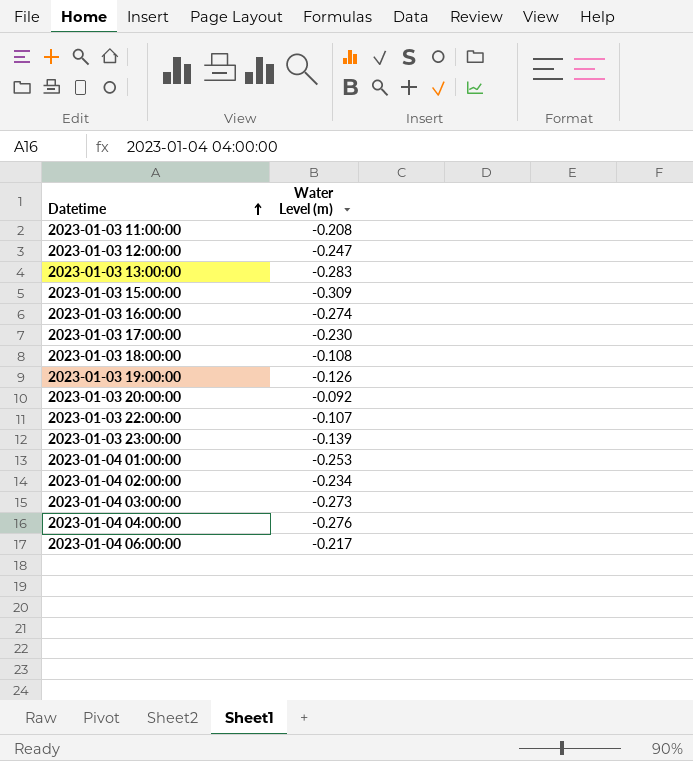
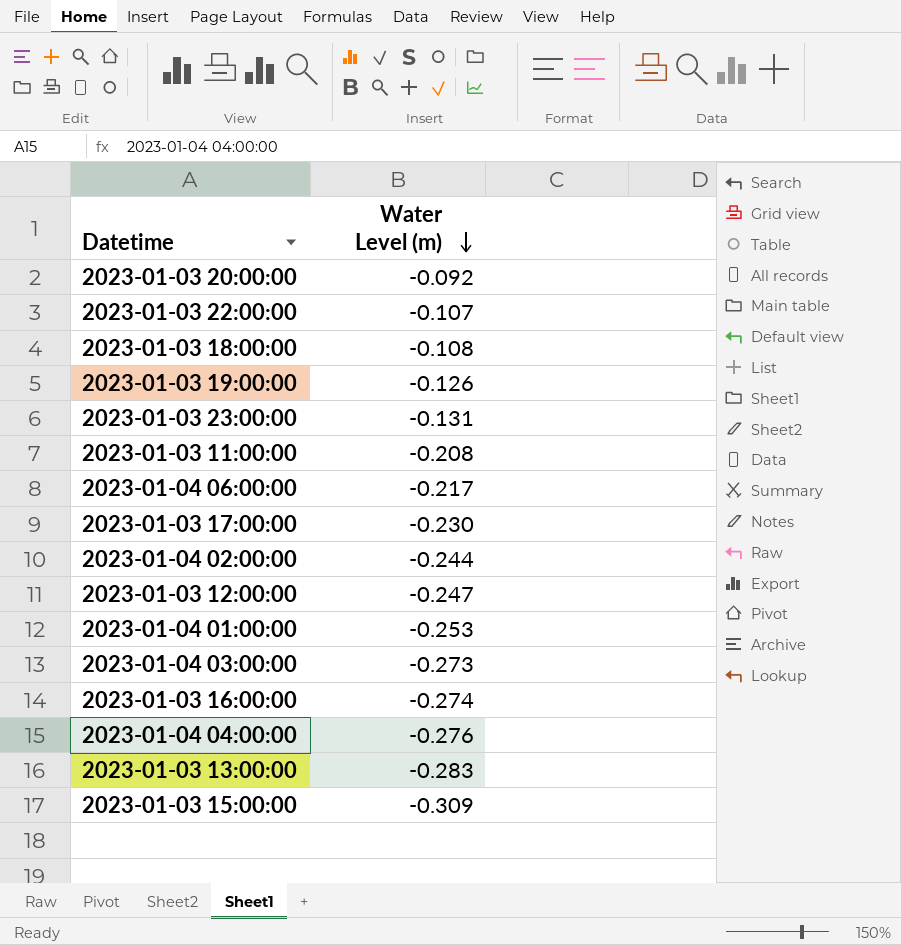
row order: Datetime ascending -> Water Level (m) descending
2023-01-03 23:00:00 | Water Level (m): -0.139 -> -0.131
2023-01-04 02:00:00 | Water Level (m): -0.234 -> -0.244

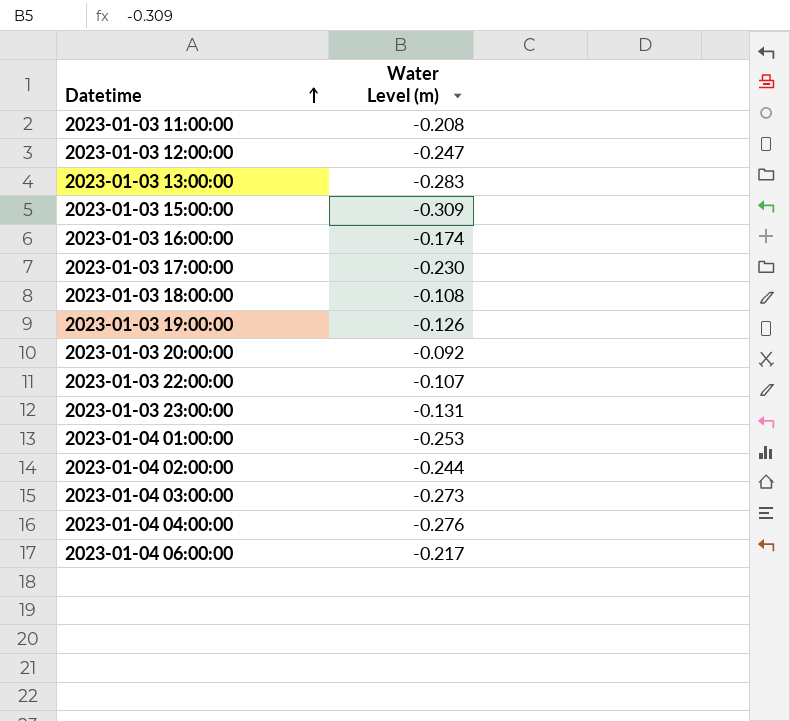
row order: Water Level (m) descending -> Datetime ascending
2023-01-03 16:00:00 | Water Level (m): -0.274 -> -0.174

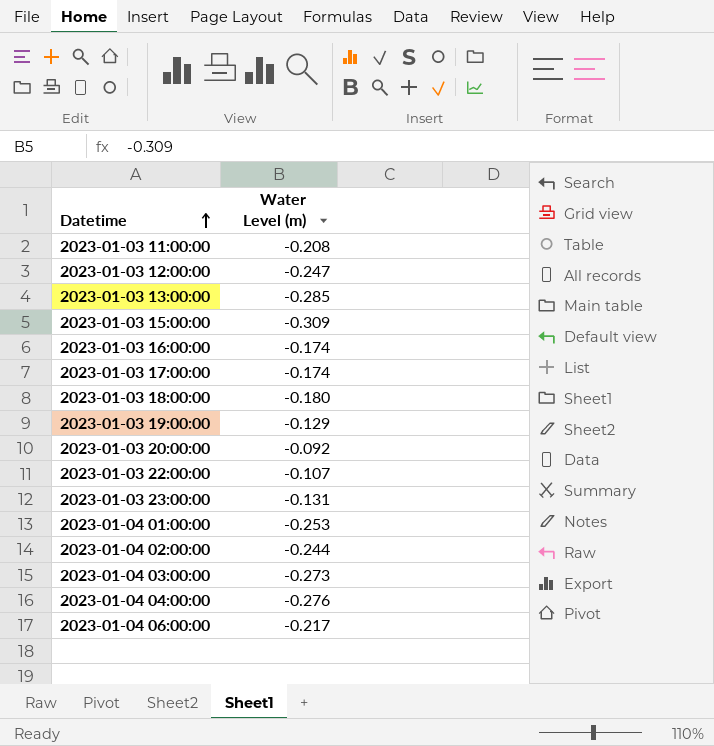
2023-01-03 13:00:00 | Water Level (m): -0.283 -> -0.285
2023-01-03 17:00:00 | Water Level (m): -0.230 -> -0.174
2023-01-03 18:00:00 | Water Level (m): -0.108 -> -0.180
2023-01-03 19:00:00 | Water Level (m): -0.126 -> -0.129

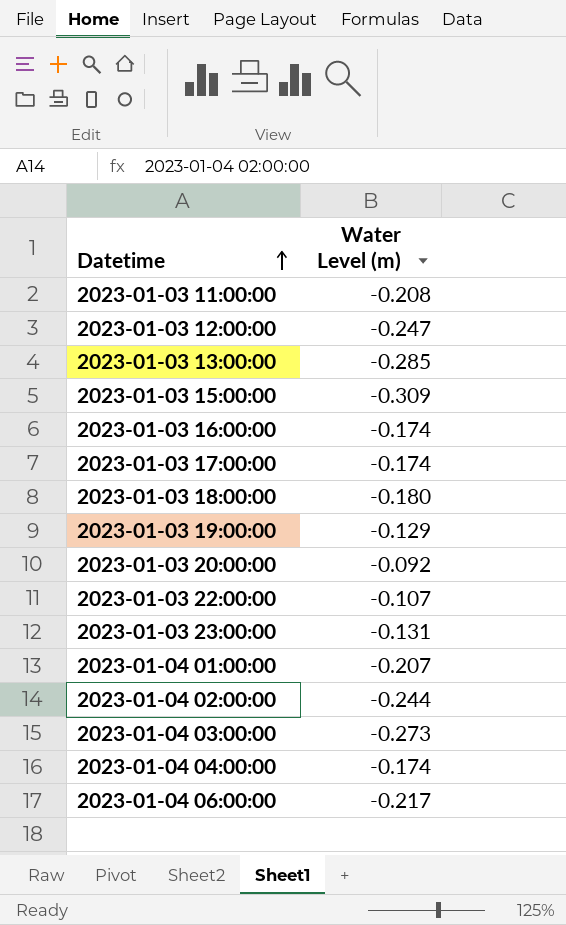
2023-01-04 01:00:00 | Water Level (m): -0.253 -> -0.207
2023-01-04 04:00:00 | Water Level (m): -0.276 -> -0.174

